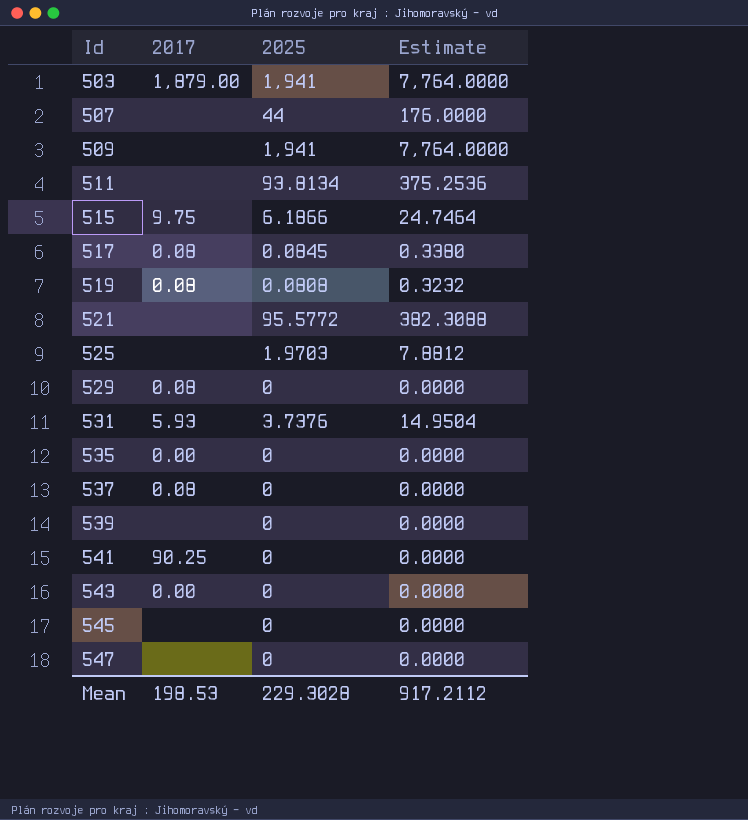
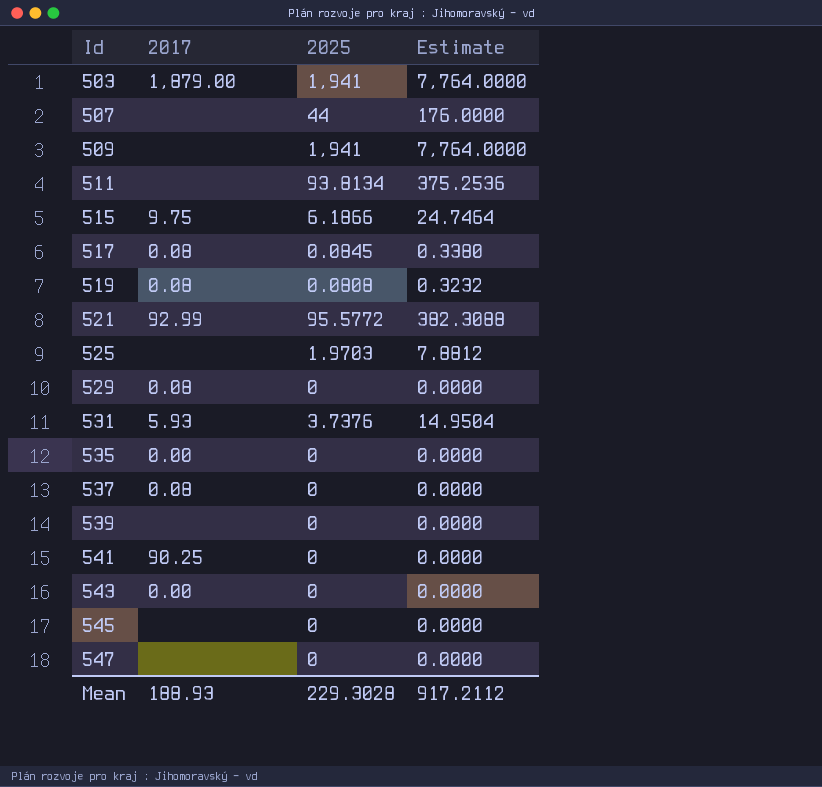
521 | 2017: none -> 92.99
Mean | 2017: 198.53 -> 188.93

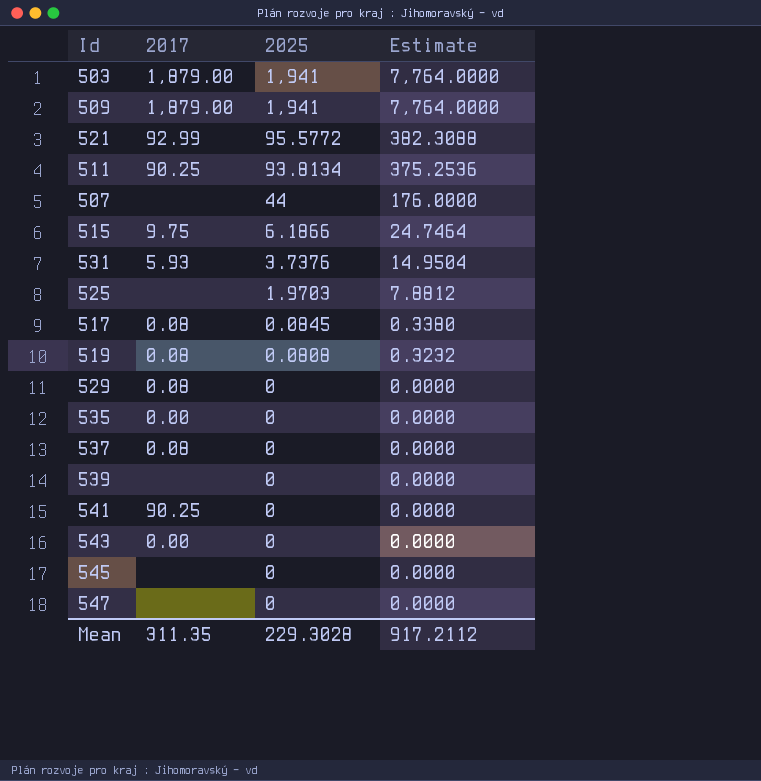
row order: Id ascending -> 2025 descending
509 | 2017: none -> 1,879.00
511 | 2017: none -> 90.25
Mean | 2017: 188.93 -> 311.35

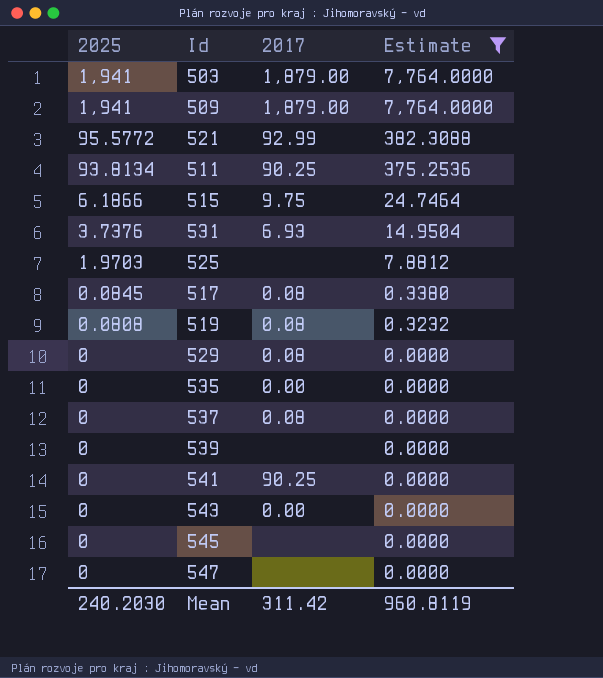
filter: none -> Estimate != 176.0000
column 2025 | position: 3 -> 1
531 | 2017: 5.93 -> 6.93
Mean | 2025: 229.3028 -> 240.2030
Mean | 2017: 311.35 -> 311.42
Mean | Estimate: 917.2112 -> 960.8119

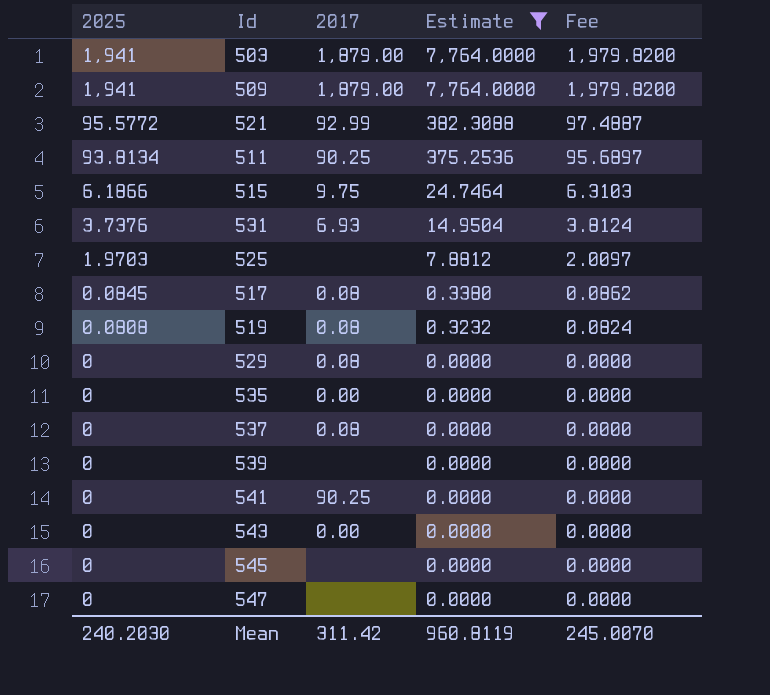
column Fee | formula: none -> [2025] * 1.02

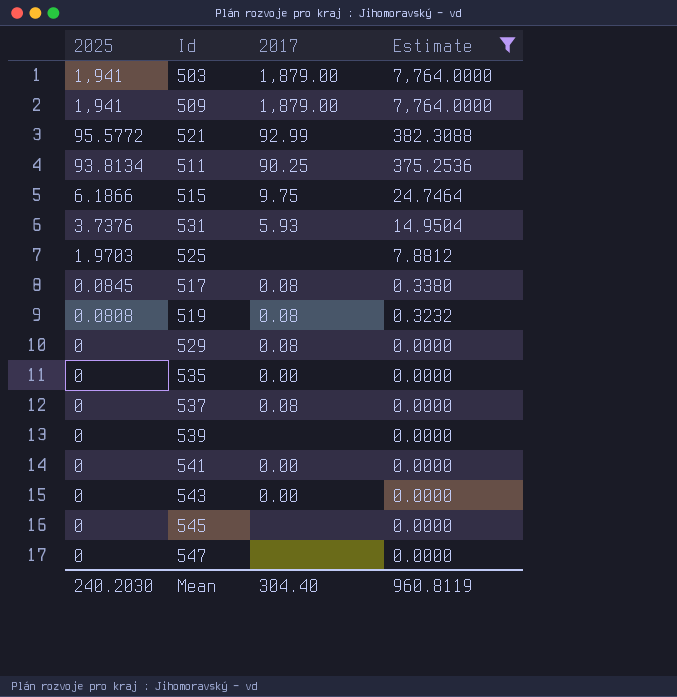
column Fee | formula: [2025] * 1.02 -> none
531 | 2017: 6.93 -> 5.93
541 | 2017: 90.25 -> 0.00
Mean | 2017: 311.42 -> 304.40

